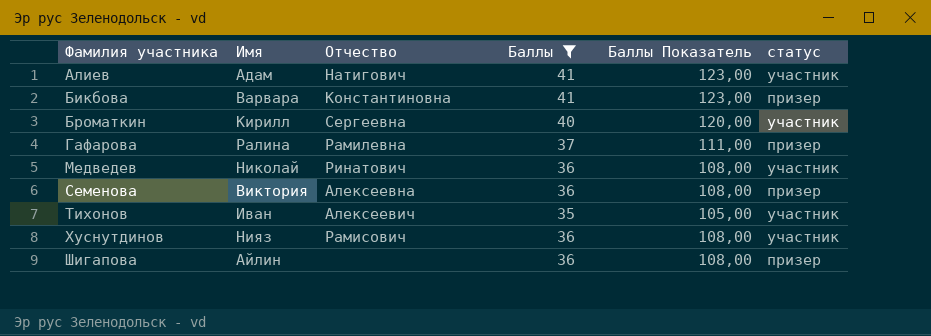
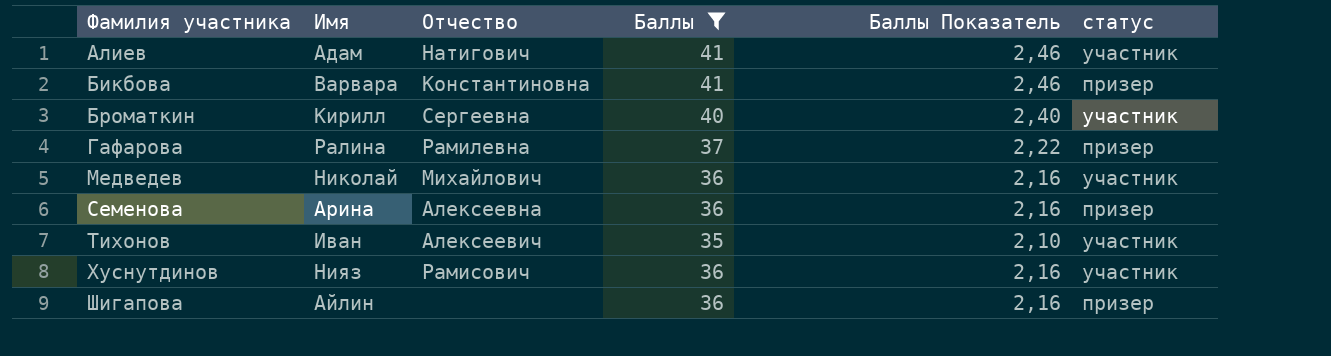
column Баллы Показатель | formula: [Баллы] * 3 -> [Баллы] * 0,06
Медведев | Отчество: Ринатович -> Михайлович
Семенова | Имя: Виктория -> Арина

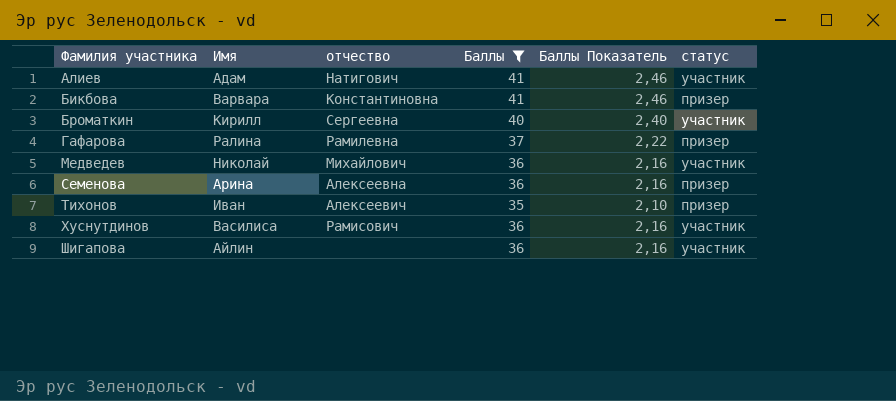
column name: Отчество -> отчество
Тихонов | статус: участник -> призер
Хуснутдинов | Имя: Нияз -> Василиса
Шигапова | статус: призер -> участник

